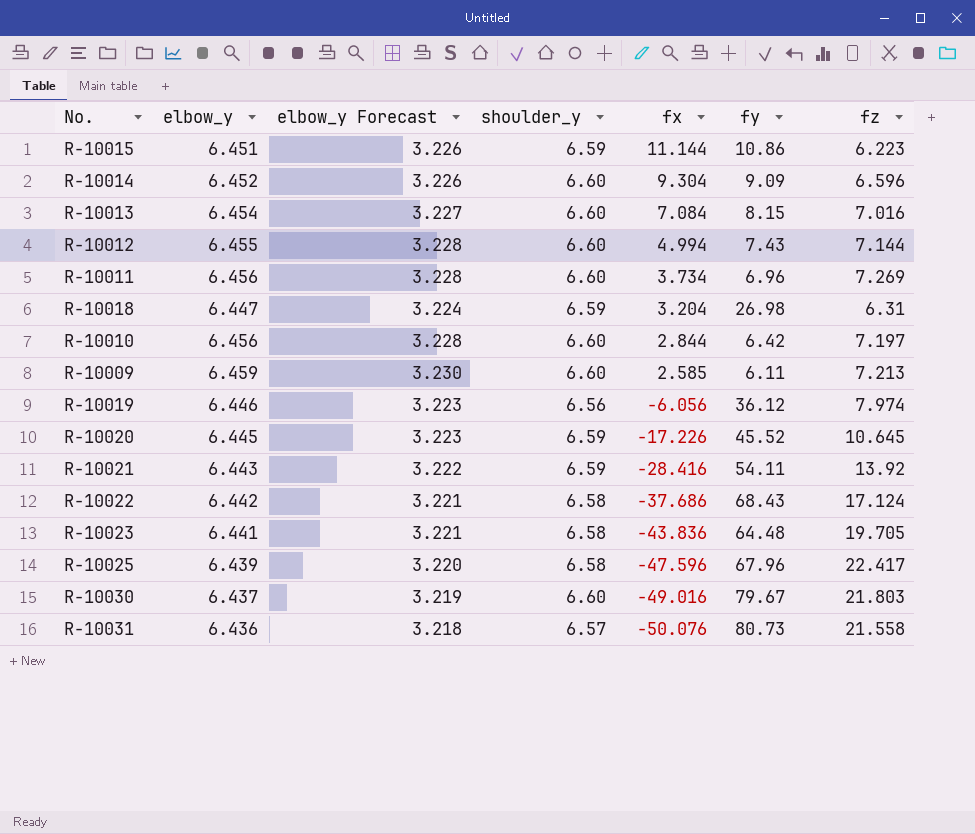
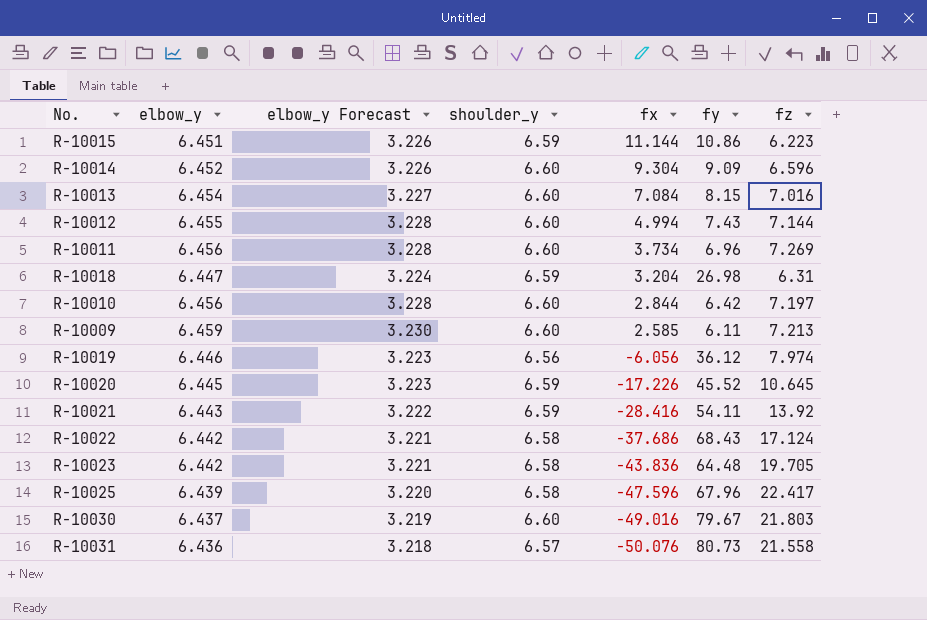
R-10023 | elbow_y: 6.441 -> 6.442

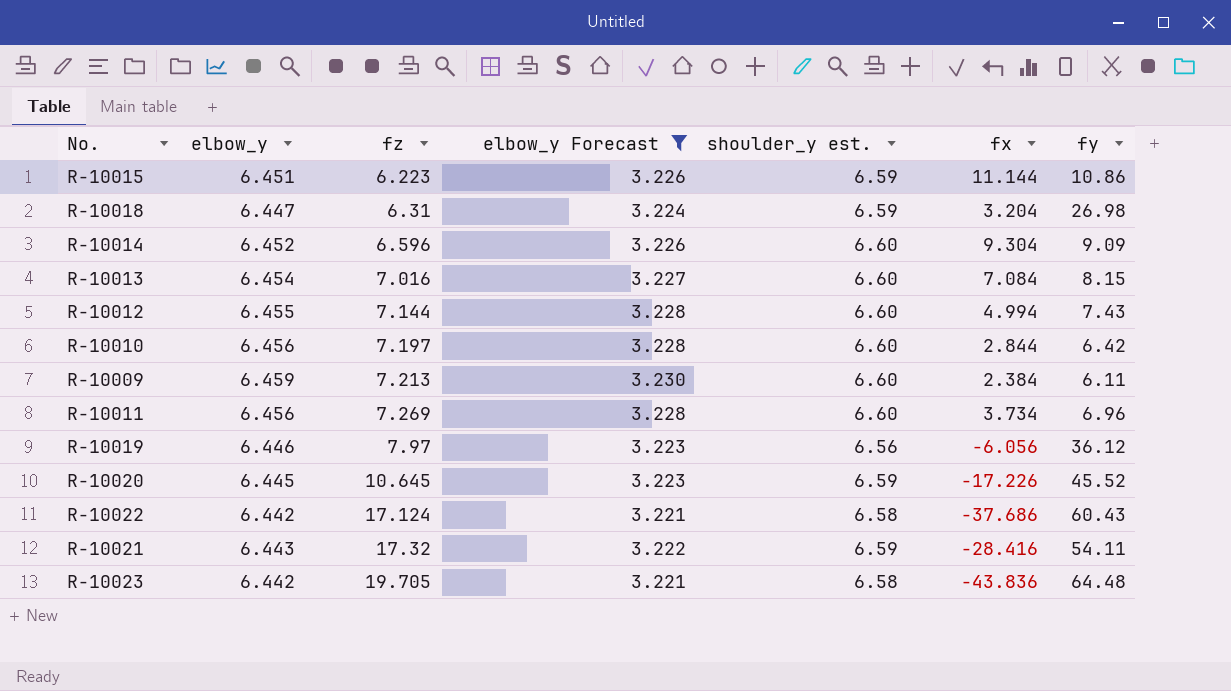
filter: none -> elbow_y Forecast >= 3.221
row order: fx descending -> fz ascending
column fz | position: 7 -> 3
column name: shoulder_y -> shoulder_y est.
R-10009 | fx: 2.585 -> 2.384
R-10019 | fz: 7.974 -> 7.97
R-10022 | fy: 68.43 -> 60.43
R-10021 | fz: 13.92 -> 17.32

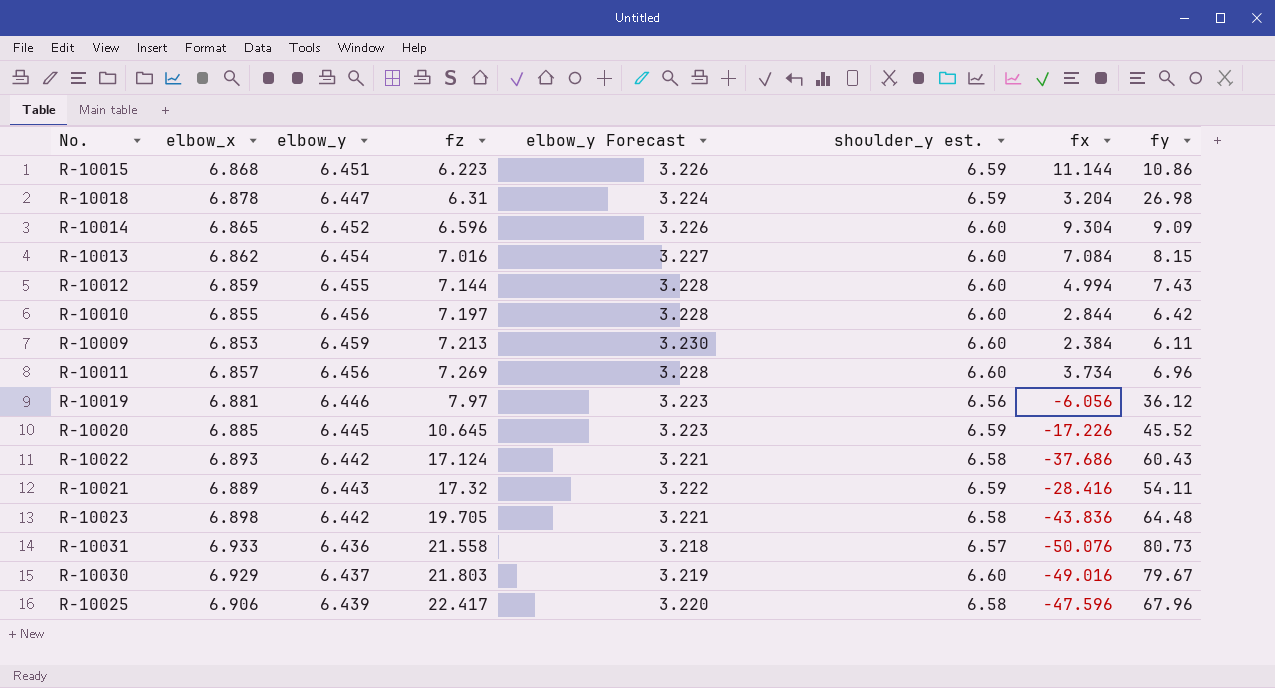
filter: elbow_y Forecast >= 3.221 -> none
column elbow_x | position: none -> 2

